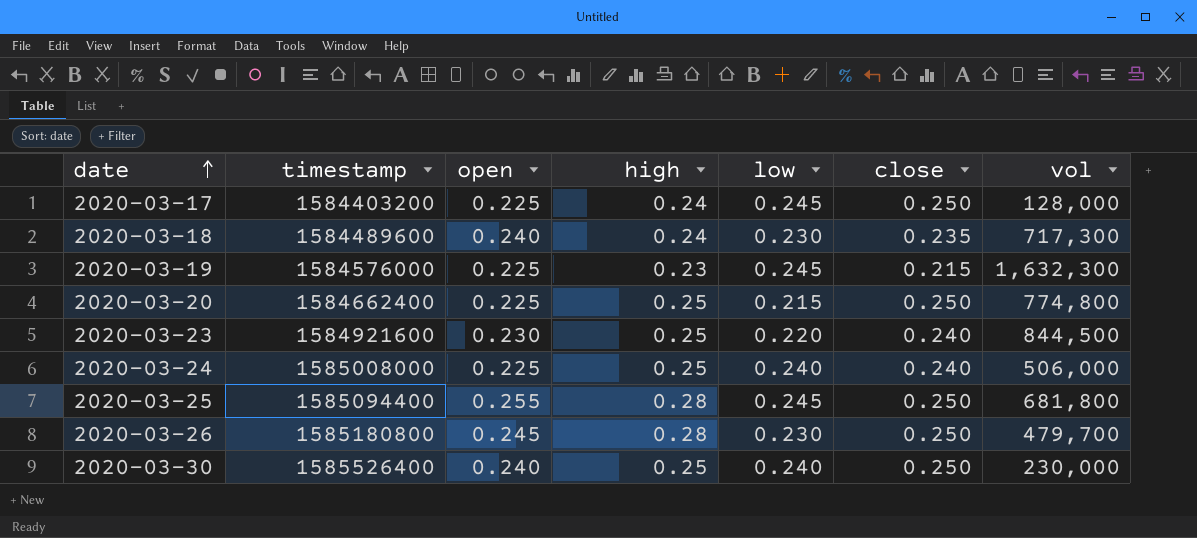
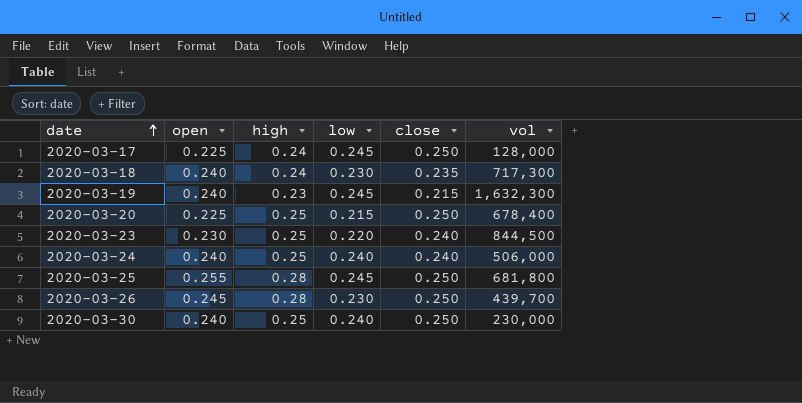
column timestamp | position: 2 -> none
2020-03-19 | open: 0.225 -> 0.240
2020-03-20 | vol: 774,800 -> 678,400
2020-03-24 | open: 0.225 -> 0.240
2020-03-26 | vol: 479,700 -> 439,700

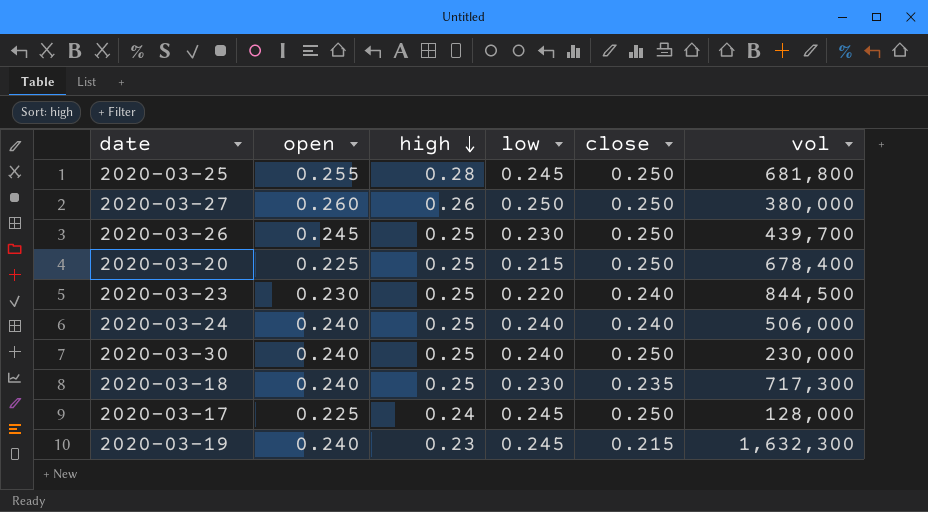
row order: date ascending -> high descending
row 2020-03-27: none -> 0.260 | 0.26 | 0.250 | 0.250 | 380,000
2020-03-26 | high: 0.28 -> 0.25
2020-03-18 | high: 0.24 -> 0.25

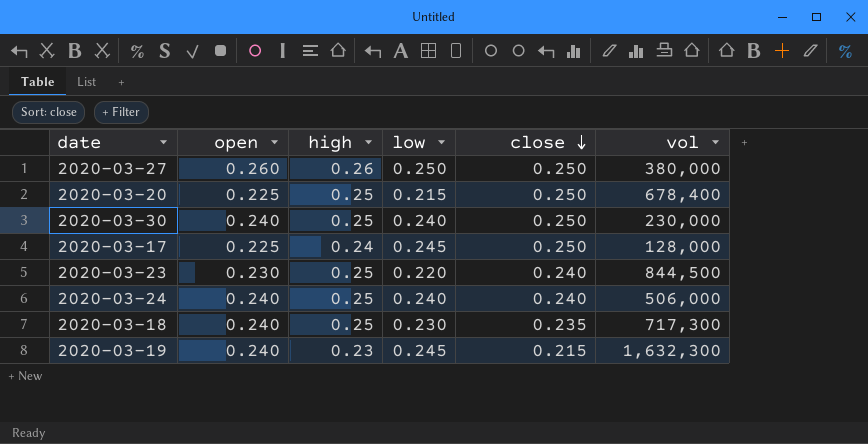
row order: high descending -> close descending
row 2020-03-25: 0.255 | 0.28 | 0.245 | 0.250 | 681,800 -> none
row 2020-03-26: 0.245 | 0.25 | 0.230 | 0.250 | 439,700 -> none

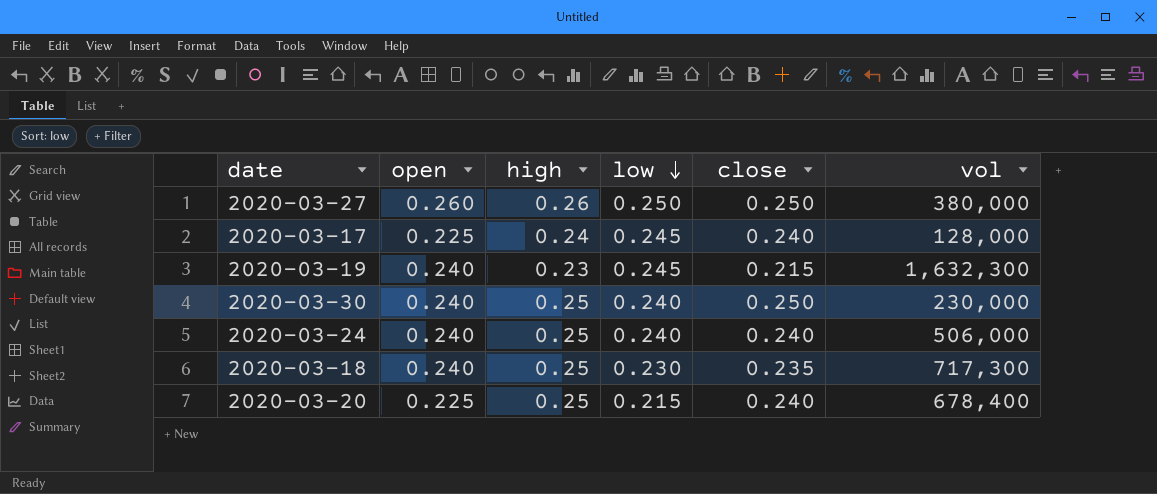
row order: close descending -> low descending
row 2020-03-23: 0.230 | 0.25 | 0.220 | 0.240 | 844,500 -> none
2020-03-17 | close: 0.250 -> 0.240
2020-03-20 | close: 0.250 -> 0.240

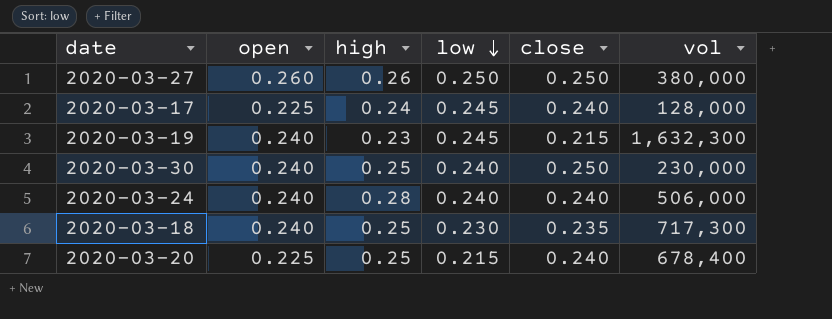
2020-03-24 | high: 0.25 -> 0.28

